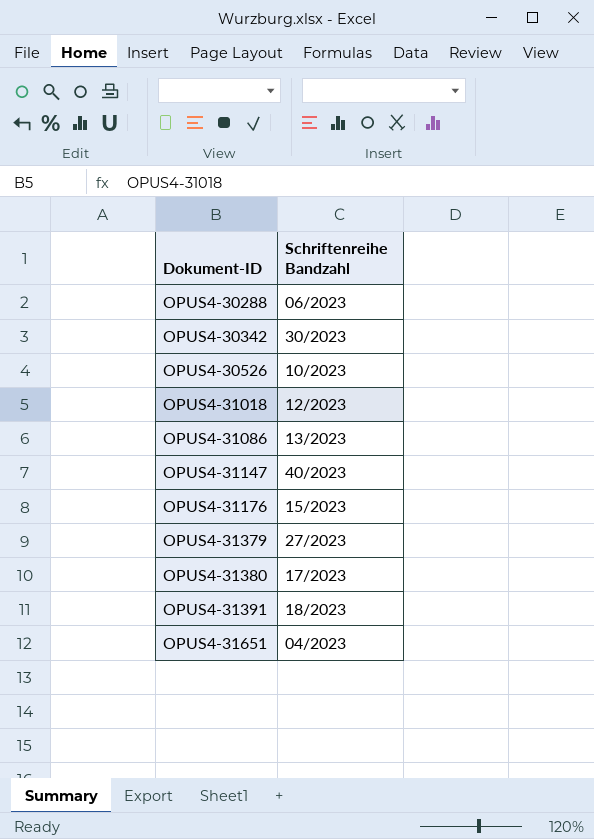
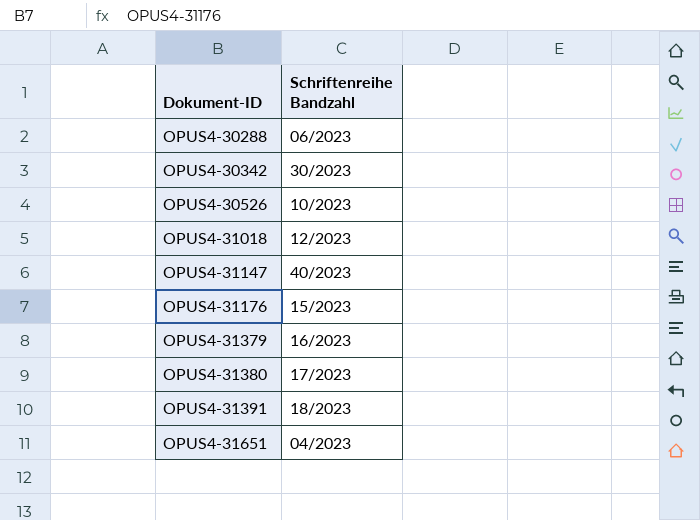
row OPUS4-31086: 13/2023 -> none
OPUS4-31379 | Schriftenreihe Bandzahl: 27/2023 -> 16/2023

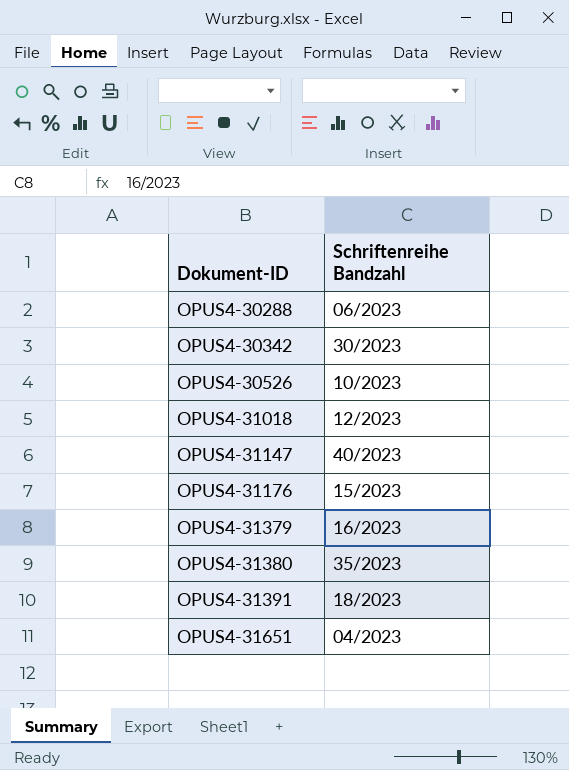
OPUS4-31380 | Schriftenreihe Bandzahl: 17/2023 -> 35/2023

